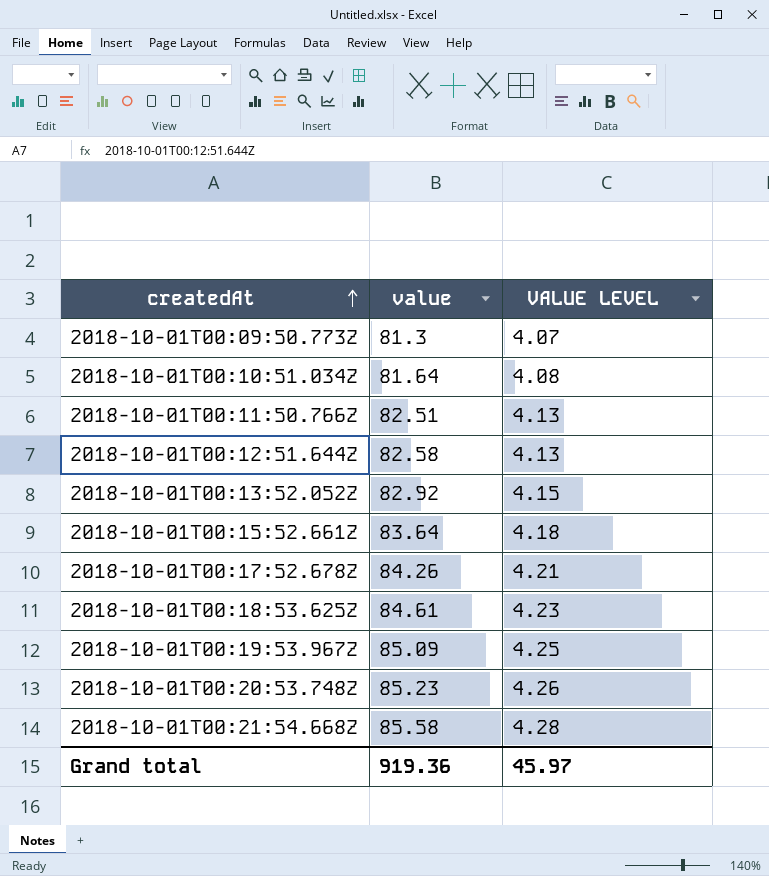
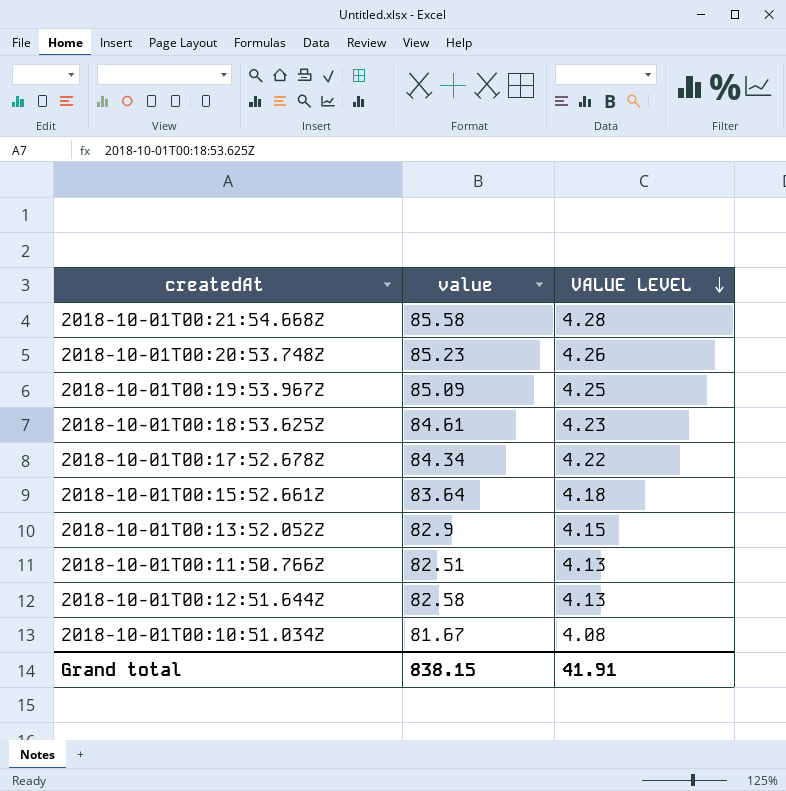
row order: createdAt ascending -> VALUE LEVEL descending
row 2018-10-01T00:09:50.773Z: 81.3 | 4.07 -> none
2018-10-01T00:17:52.678Z | value: 84.26 -> 84.34
2018-10-01T00:17:52.678Z | VALUE LEVEL: 4.21 -> 4.22
2018-10-01T00:13:52.052Z | value: 82.92 -> 82.9
2018-10-01T00:10:51.034Z | value: 81.64 -> 81.67
Grand total | value: 919.36 -> 838.15
Grand total | VALUE LEVEL: 45.97 -> 41.91

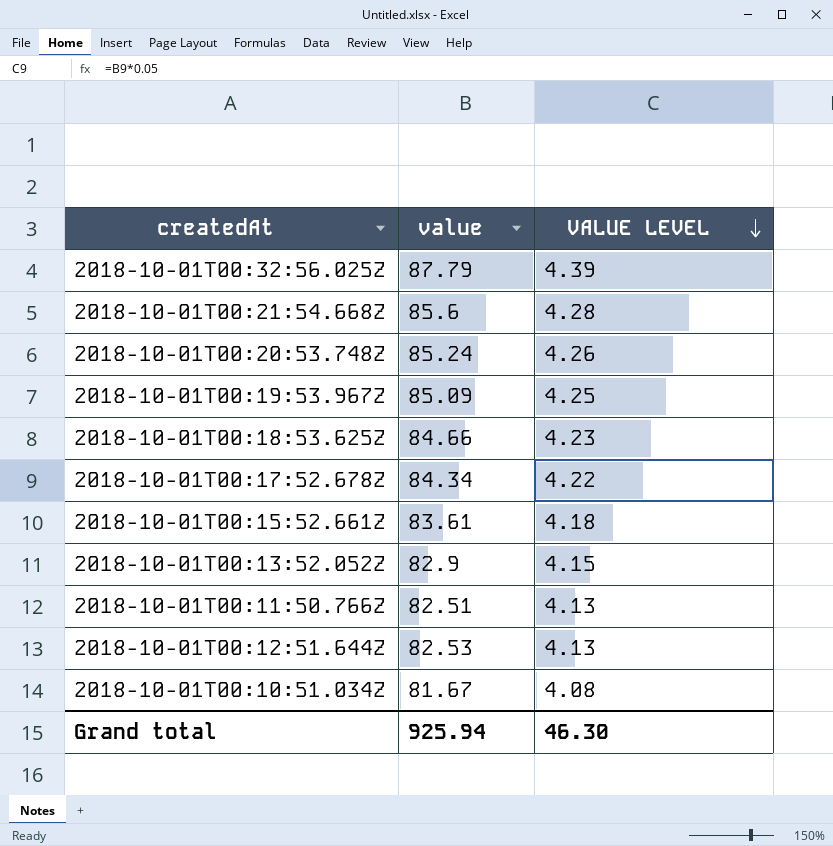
row 2018-10-01T00:32:56.025Z: none -> 87.79 | 4.39
2018-10-01T00:21:54.668Z | value: 85.58 -> 85.6
2018-10-01T00:20:53.748Z | value: 85.23 -> 85.24
2018-10-01T00:18:53.625Z | value: 84.61 -> 84.66
2018-10-01T00:15:52.661Z | value: 83.64 -> 83.61
2018-10-01T00:12:51.644Z | value: 82.58 -> 82.53
Grand total | value: 838.15 -> 925.94
Grand total | VALUE LEVEL: 41.91 -> 46.30

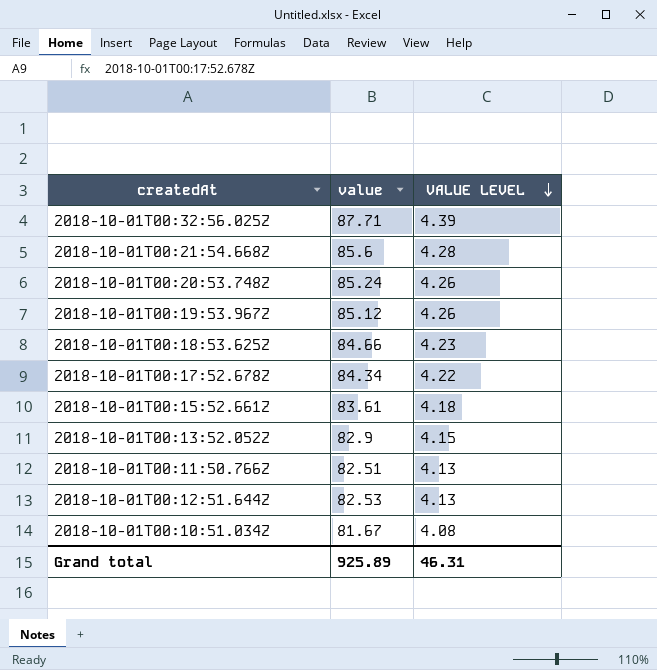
2018-10-01T00:32:56.025Z | value: 87.79 -> 87.71
2018-10-01T00:19:53.967Z | value: 85.09 -> 85.12
2018-10-01T00:19:53.967Z | VALUE LEVEL: 4.25 -> 4.26
Grand total | value: 925.94 -> 925.89
Grand total | VALUE LEVEL: 46.30 -> 46.31

